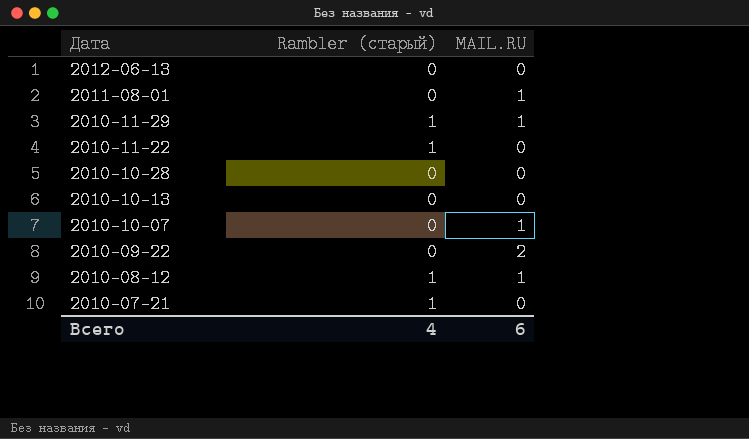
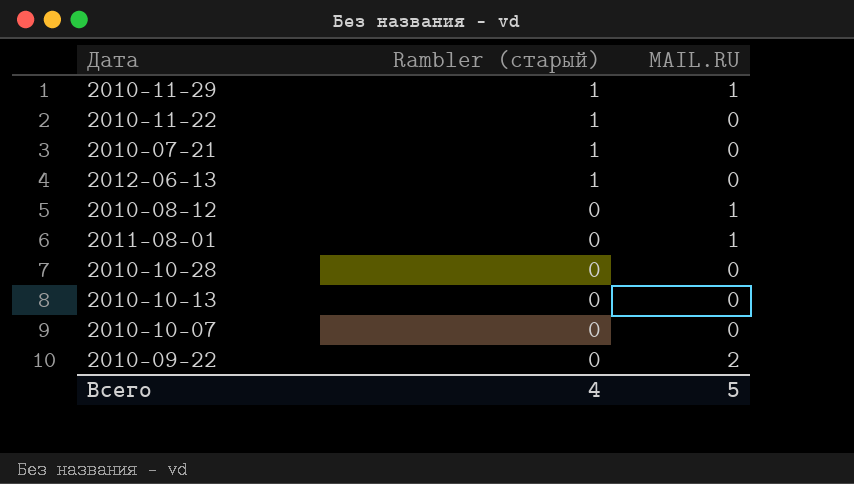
row order: Дата descending -> Rambler (старый) descending
2012-06-13 | Rambler (старый): 0 -> 1
2010-08-12 | Rambler (старый): 1 -> 0
2010-10-07 | MAIL.RU: 1 -> 0
Всего | MAIL.RU: 6 -> 5

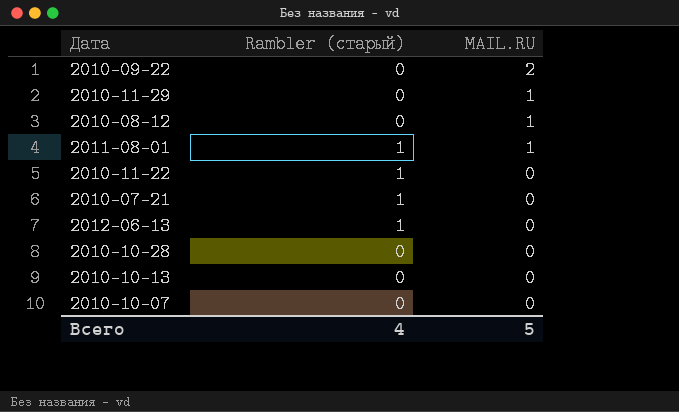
row order: Rambler (старый) descending -> MAIL.RU descending
2010-11-29 | Rambler (старый): 1 -> 0
2011-08-01 | Rambler (старый): 0 -> 1

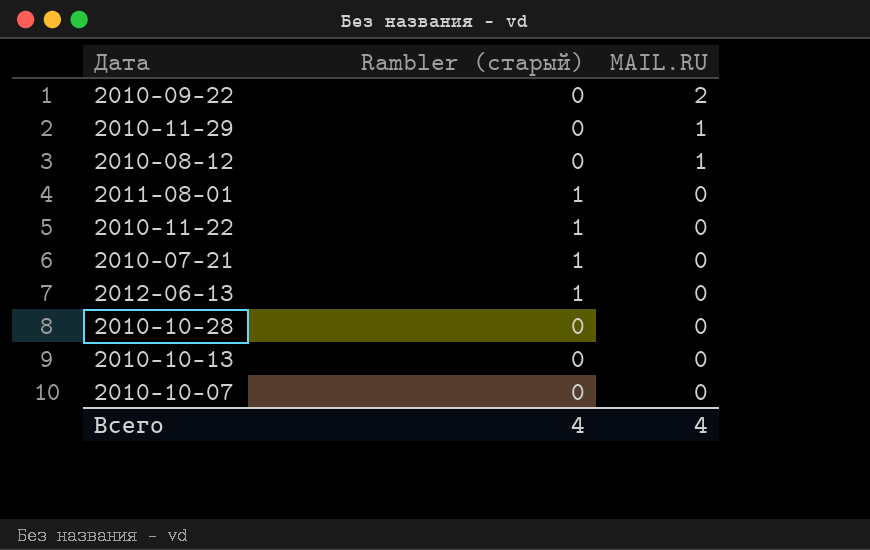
2011-08-01 | MAIL.RU: 1 -> 0
Всего | MAIL.RU: 5 -> 4

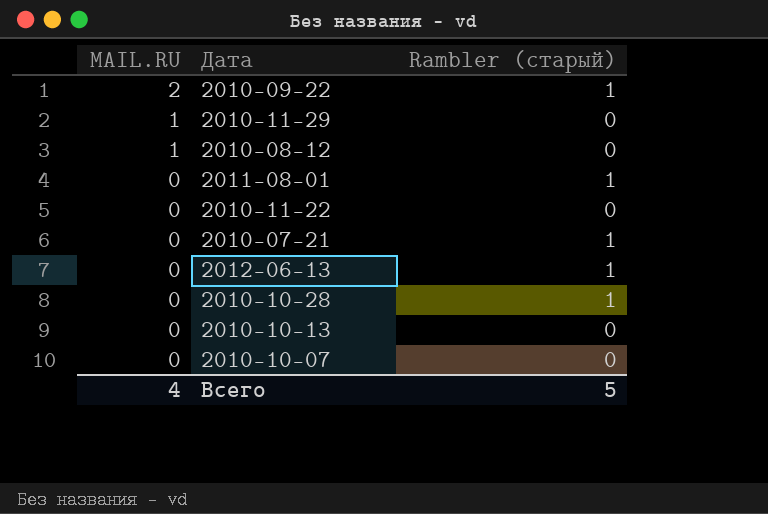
column MAIL.RU | position: 3 -> 1
2010-09-22 | Rambler (старый): 0 -> 1
2010-11-22 | Rambler (старый): 1 -> 0
2010-10-28 | Rambler (старый): 0 -> 1
Всего | Rambler (старый): 4 -> 5

